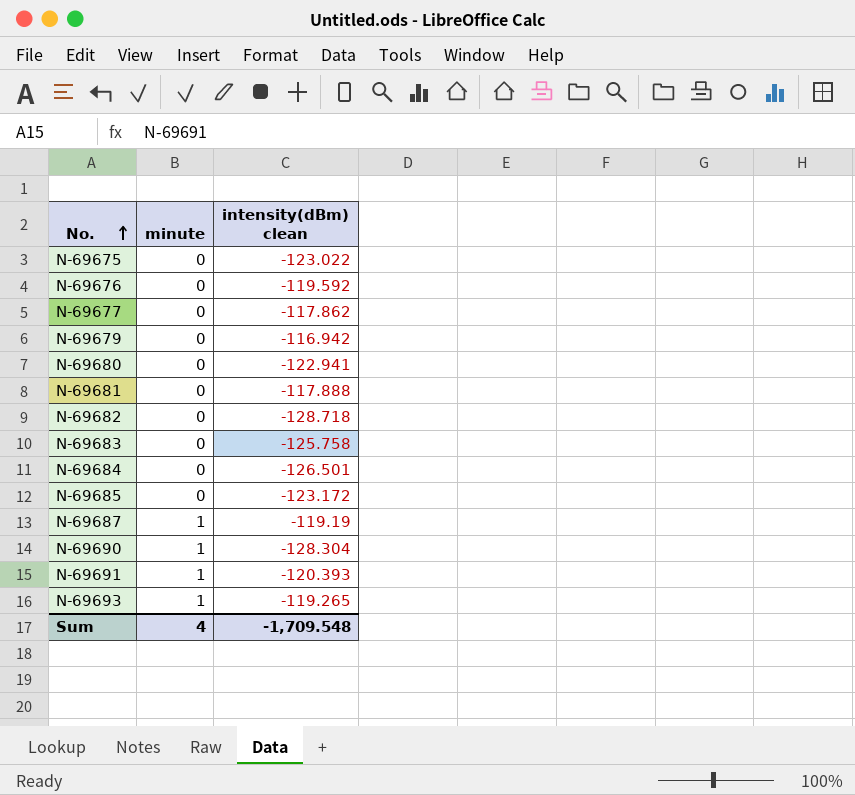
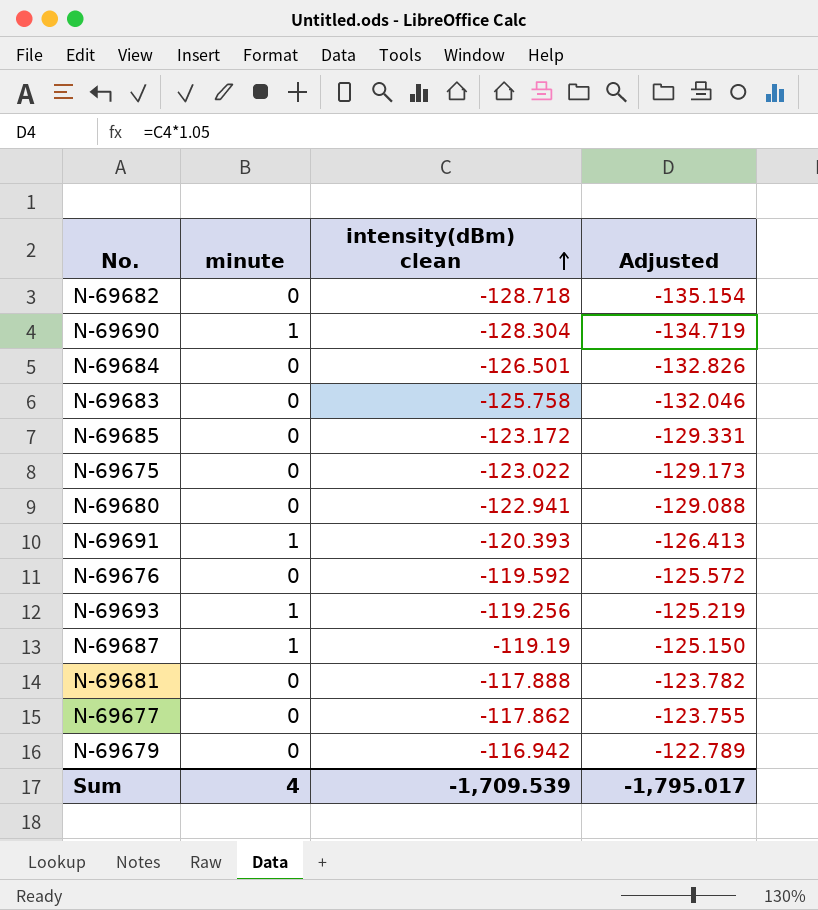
row order: No. ascending -> intensity(dBm) clean ascending
column Adjusted | formula: none -> [intensity(dBm) clean] * 1.05
N-69693 | intensity(dBm) clean: -119.265 -> -119.256
Sum | intensity(dBm) clean: -1,709.548 -> -1,709.539

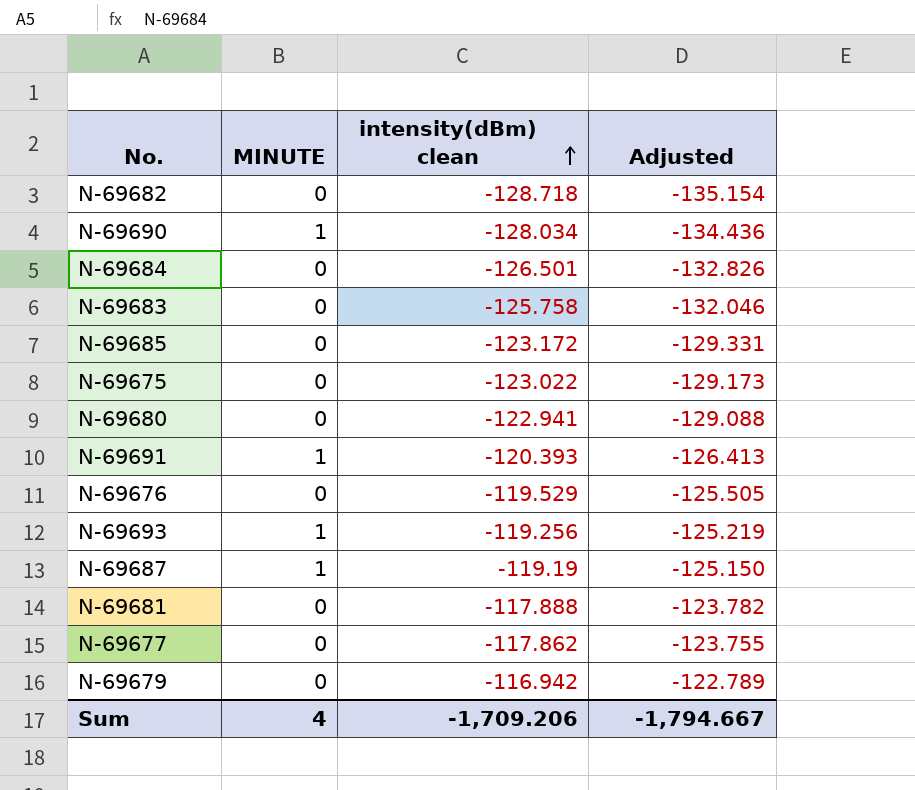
column name: minute -> MINUTE
N-69690 | intensity(dBm) clean: -128.304 -> -128.034
N-69690 | Adjusted: -134.719 -> -134.436
N-69676 | intensity(dBm) clean: -119.592 -> -119.529
N-69676 | Adjusted: -125.572 -> -125.505
Sum | intensity(dBm) clean: -1,709.539 -> -1,709.206
Sum | Adjusted: -1,795.017 -> -1,794.667

